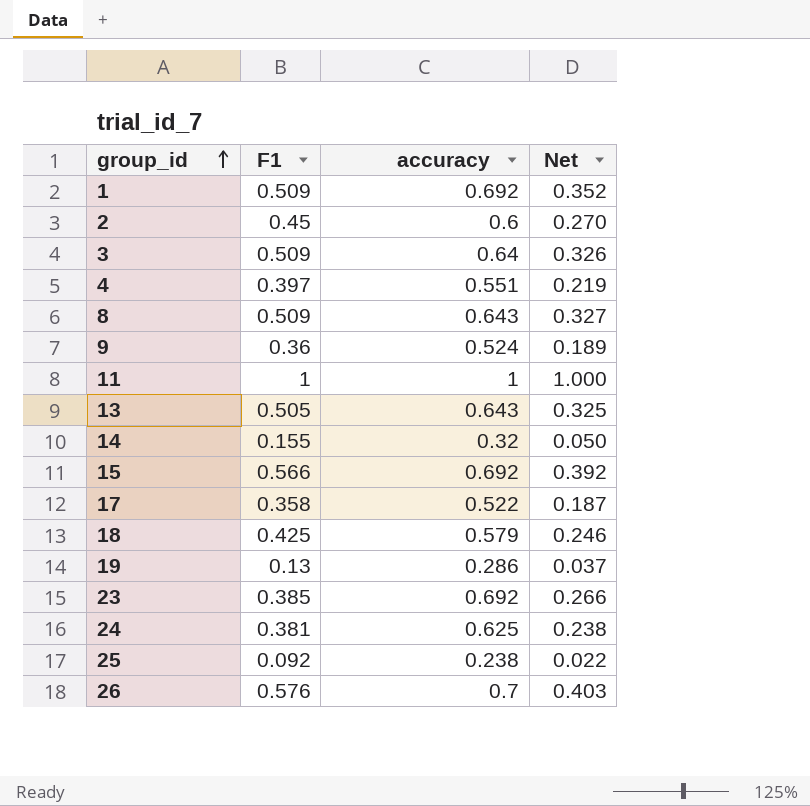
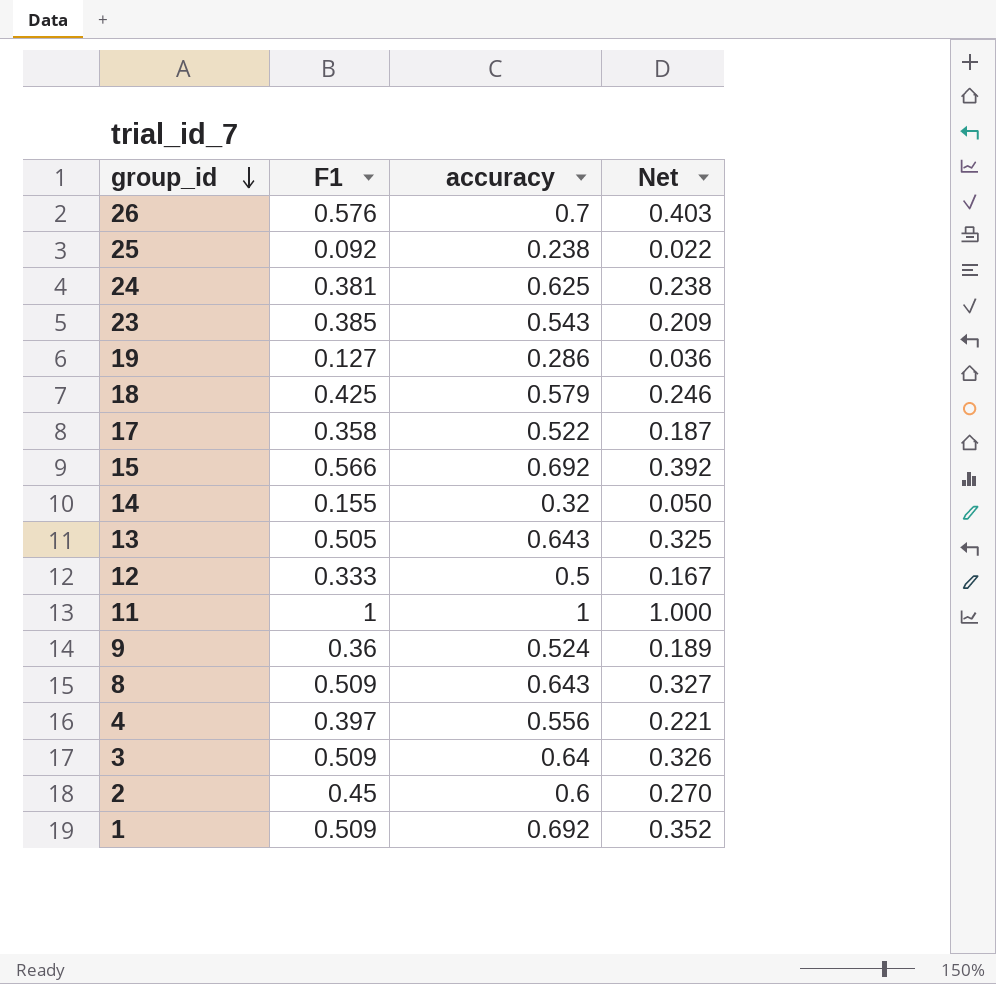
row order: group_id ascending -> group_id descending
23 | accuracy: 0.692 -> 0.543
23 | Net: 0.266 -> 0.209
19 | F1: 0.13 -> 0.127
19 | Net: 0.037 -> 0.036
row 12: none -> 0.333 | 0.5 | 0.167
4 | accuracy: 0.551 -> 0.556
4 | Net: 0.219 -> 0.221

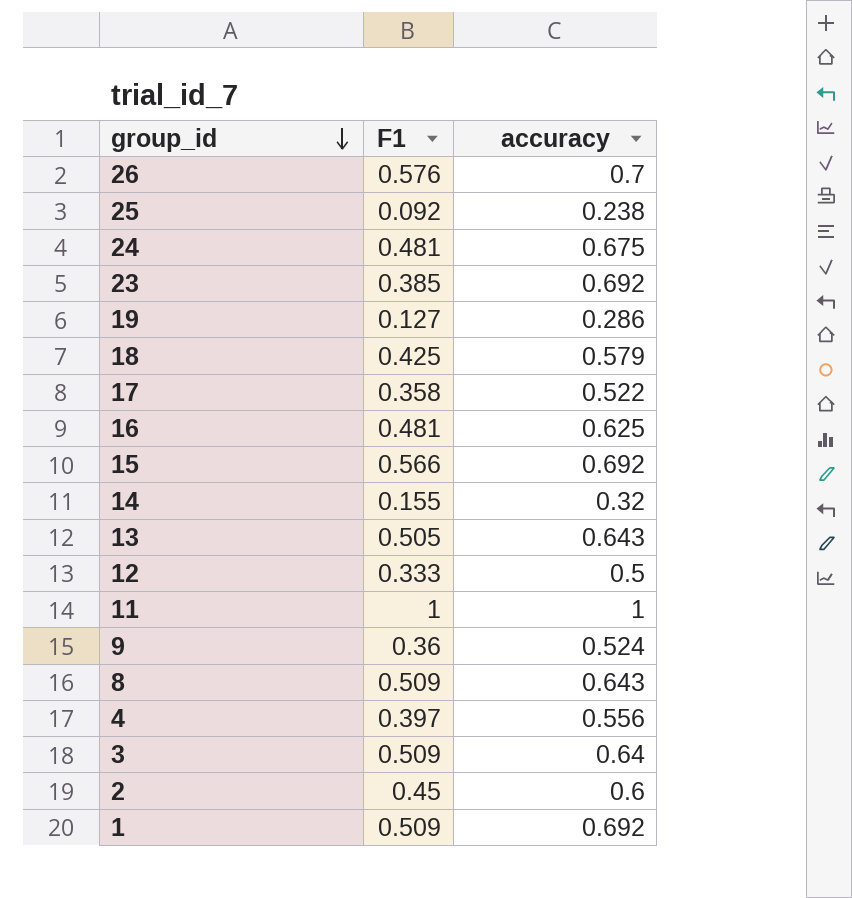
column Net | formula: [F1] * [accuracy] -> none
24 | F1: 0.381 -> 0.481
24 | accuracy: 0.625 -> 0.675
23 | accuracy: 0.543 -> 0.692
row 16: none -> 0.481 | 0.625

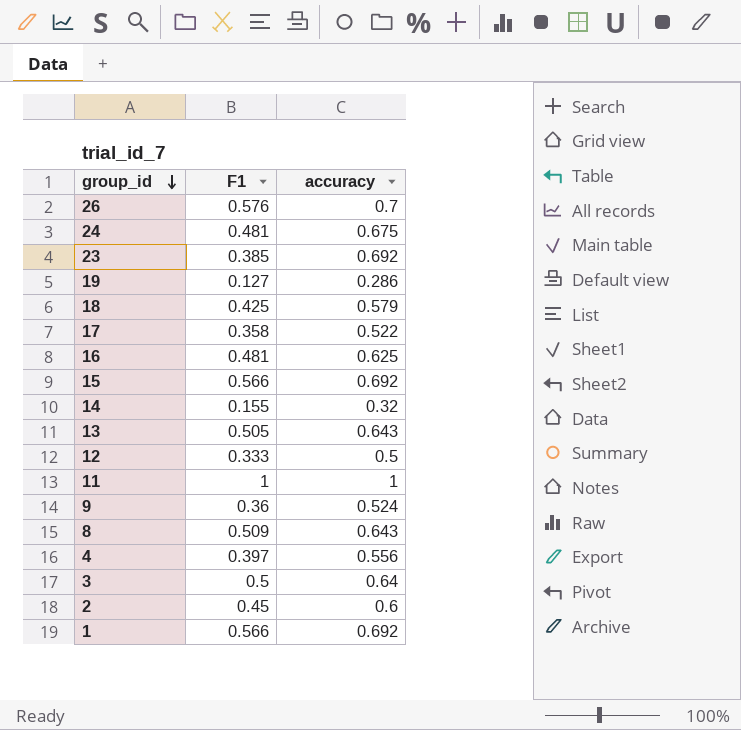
row 25: 0.092 | 0.238 -> none
3 | F1: 0.509 -> 0.5
1 | F1: 0.509 -> 0.566

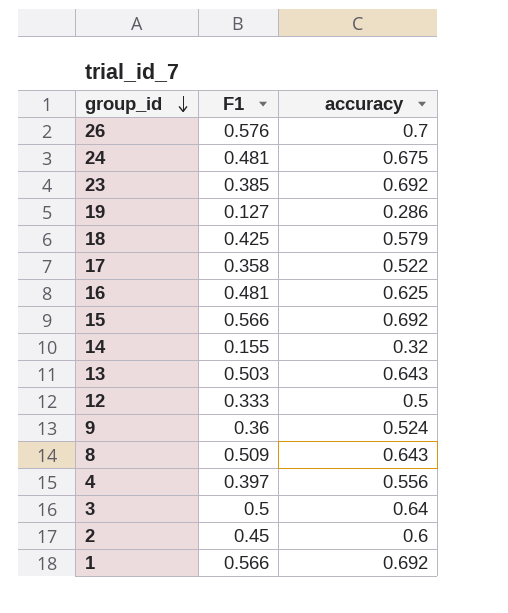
row 11: 1 | 1 -> none
13 | F1: 0.505 -> 0.503

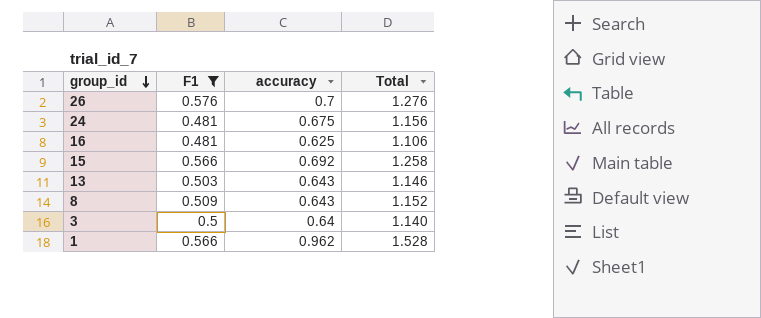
filter: none -> F1 >= 0.481
column Total | formula: none -> [F1] + [accuracy]
1 | accuracy: 0.692 -> 0.962

